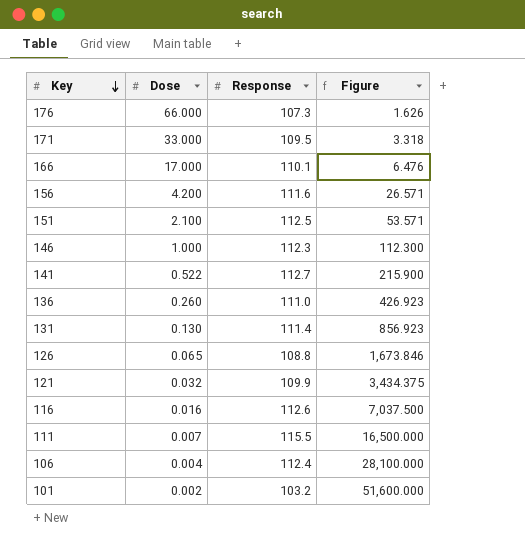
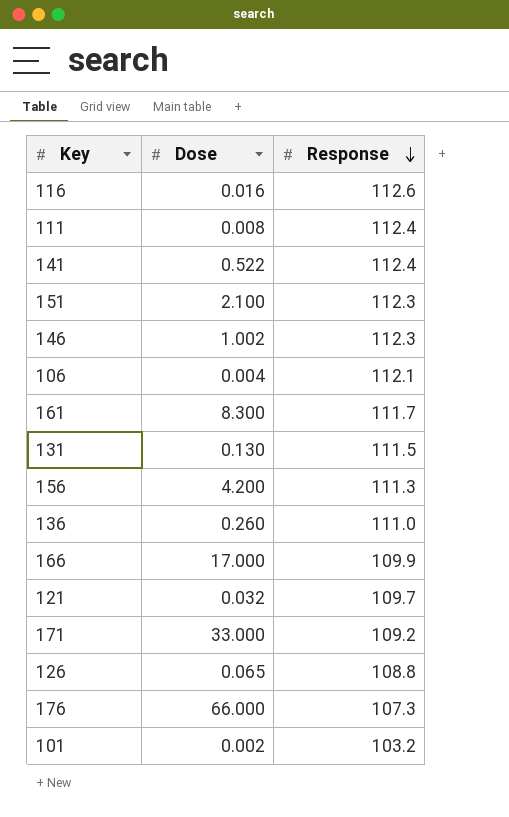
row order: Key descending -> Response descending
column Figure | formula: [Response] / [Dose] -> none
111 | Dose: 0.007 -> 0.008
111 | Response: 115.5 -> 112.4
141 | Response: 112.7 -> 112.4
151 | Response: 112.5 -> 112.3
146 | Dose: 1.000 -> 1.002
106 | Response: 112.4 -> 112.1
row 161: none -> 8.300 | 111.7
131 | Response: 111.4 -> 111.5
156 | Response: 111.6 -> 111.3
166 | Response: 110.1 -> 109.9
121 | Response: 109.9 -> 109.7
171 | Response: 109.5 -> 109.2

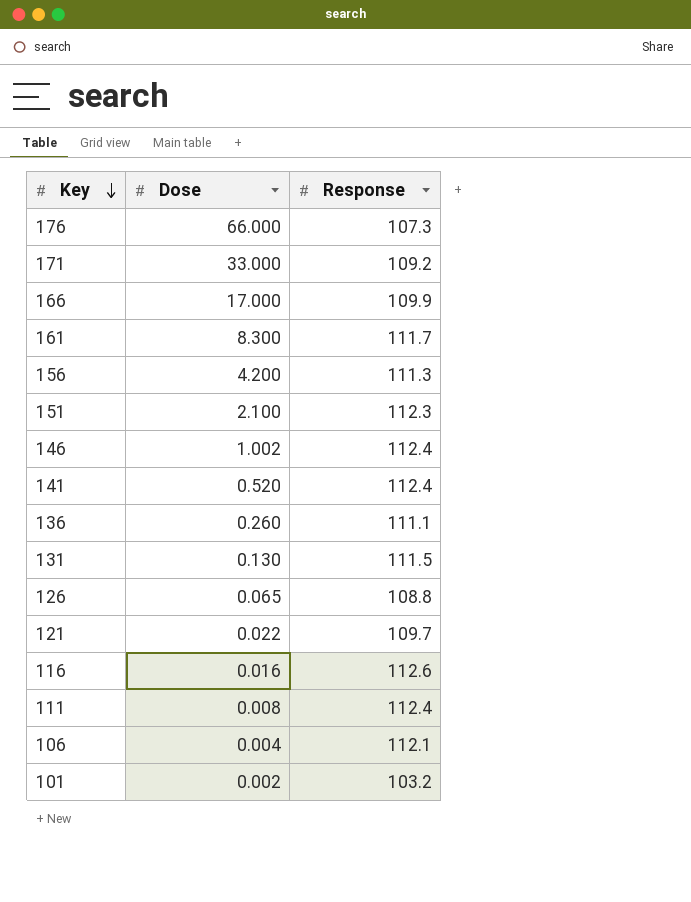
row order: Response descending -> Key descending
146 | Response: 112.3 -> 112.4
141 | Dose: 0.522 -> 0.520
136 | Response: 111.0 -> 111.1
121 | Dose: 0.032 -> 0.022

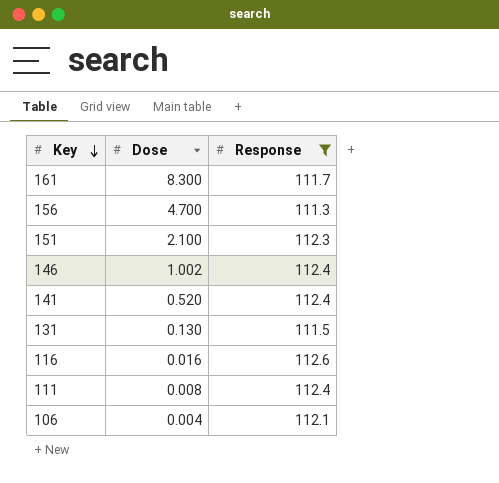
filter: none -> Response >= 111.3
156 | Dose: 4.200 -> 4.700

